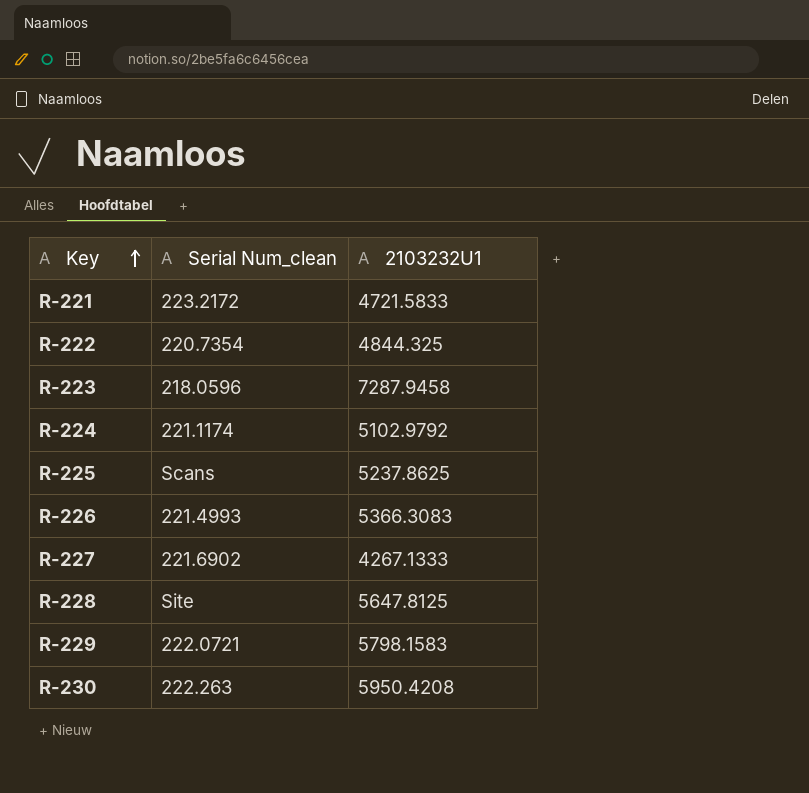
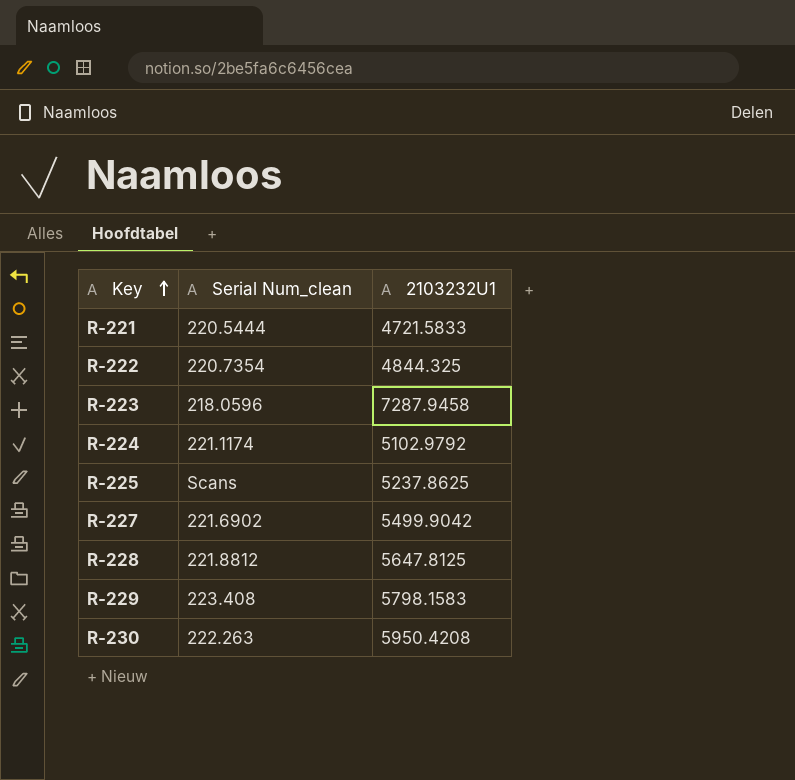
row R-226: 221.4993 | 5366.3083 -> none
R-221 | Serial Num_clean: 223.2172 -> 220.5444
R-227 | 2103232U1: 4267.1333 -> 5499.9042
R-228 | Serial Num_clean: Site -> 221.8812
R-229 | Serial Num_clean: 222.0721 -> 223.408

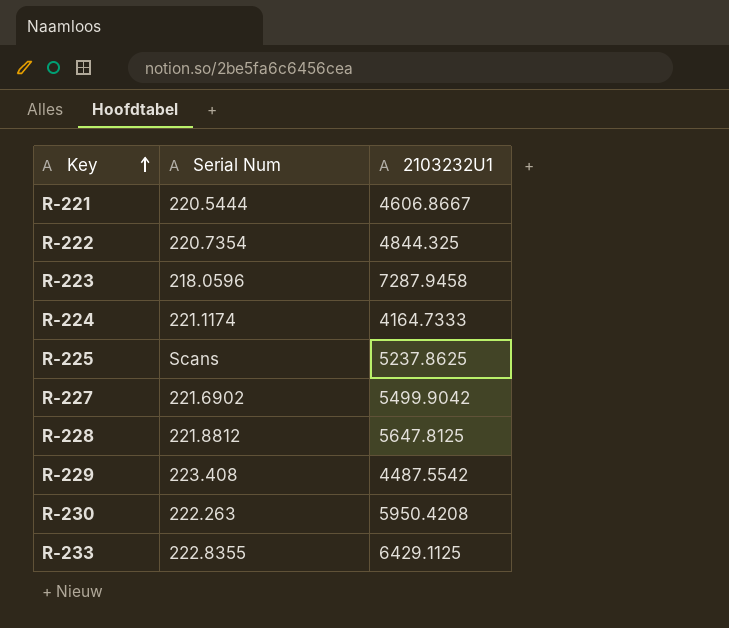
column name: Serial Num_clean -> Serial Num
R-221 | 2103232U1: 4721.5833 -> 4606.8667
R-224 | 2103232U1: 5102.9792 -> 4164.7333
R-229 | 2103232U1: 5798.1583 -> 4487.5542
row R-233: none -> 222.8355 | 6429.1125

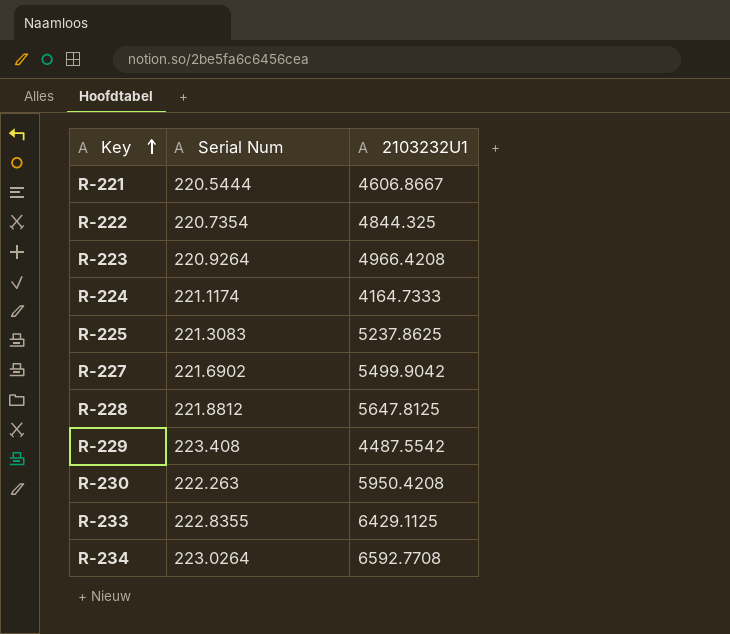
R-223 | Serial Num: 218.0596 -> 220.9264
R-223 | 2103232U1: 7287.9458 -> 4966.4208
R-225 | Serial Num: Scans -> 221.3083
row R-234: none -> 223.0264 | 6592.7708

